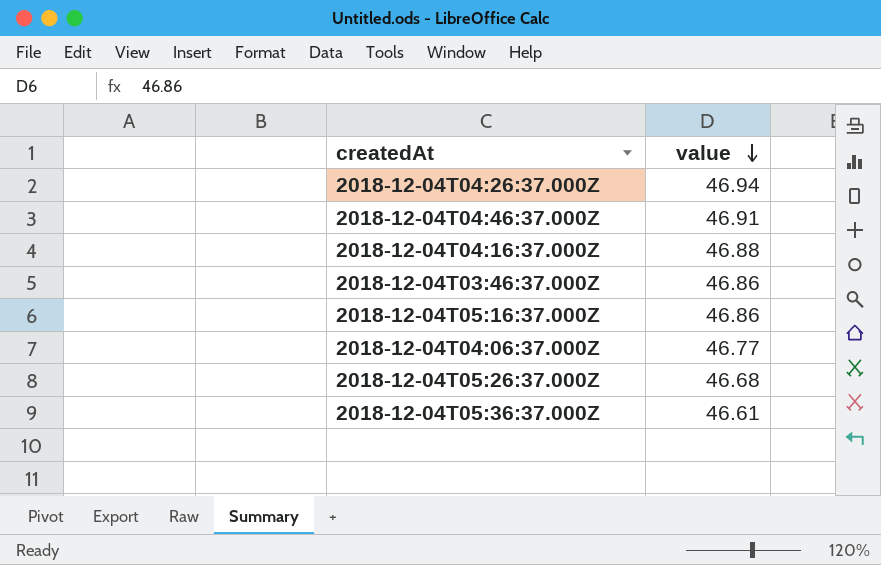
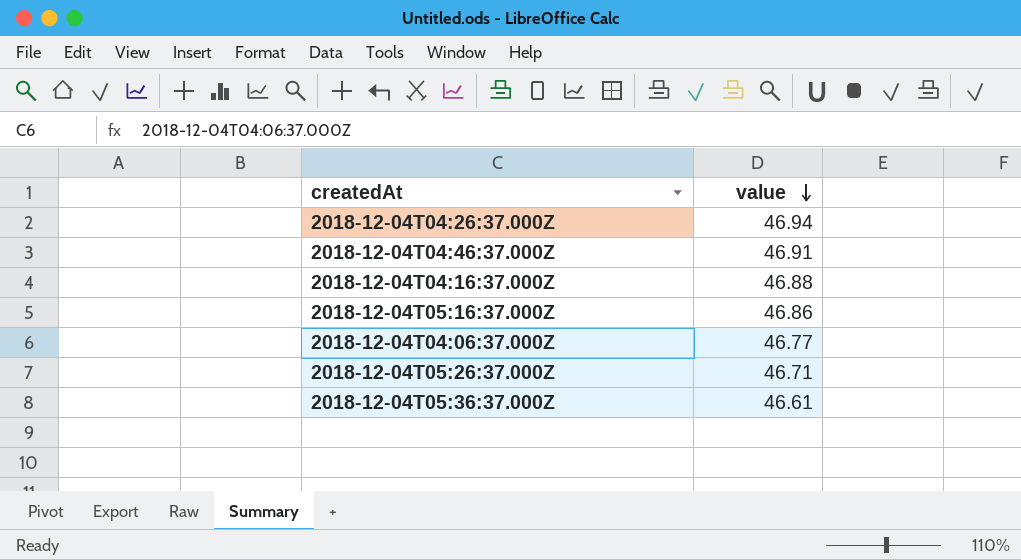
row 2018-12-04T03:46:37.000Z: 46.86 -> none
2018-12-04T05:26:37.000Z | value: 46.68 -> 46.71

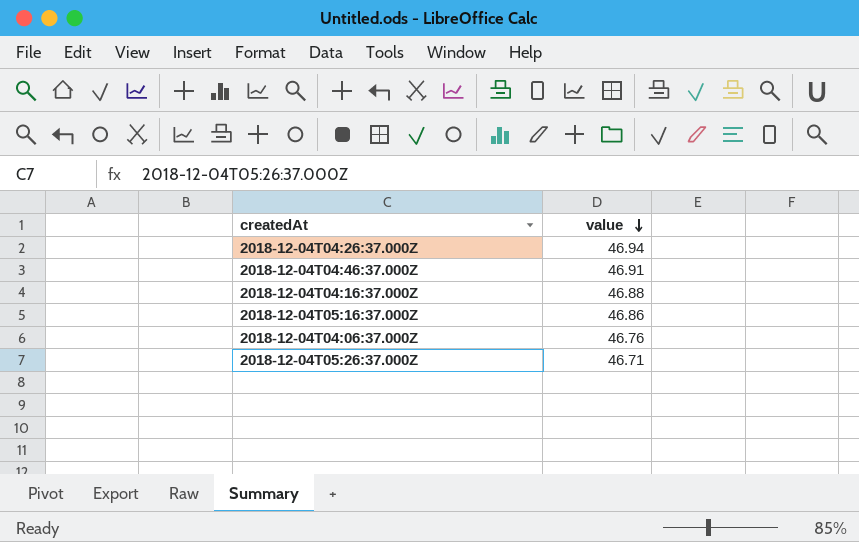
row 2018-12-04T05:36:37.000Z: 46.61 -> none
2018-12-04T04:06:37.000Z | value: 46.77 -> 46.76

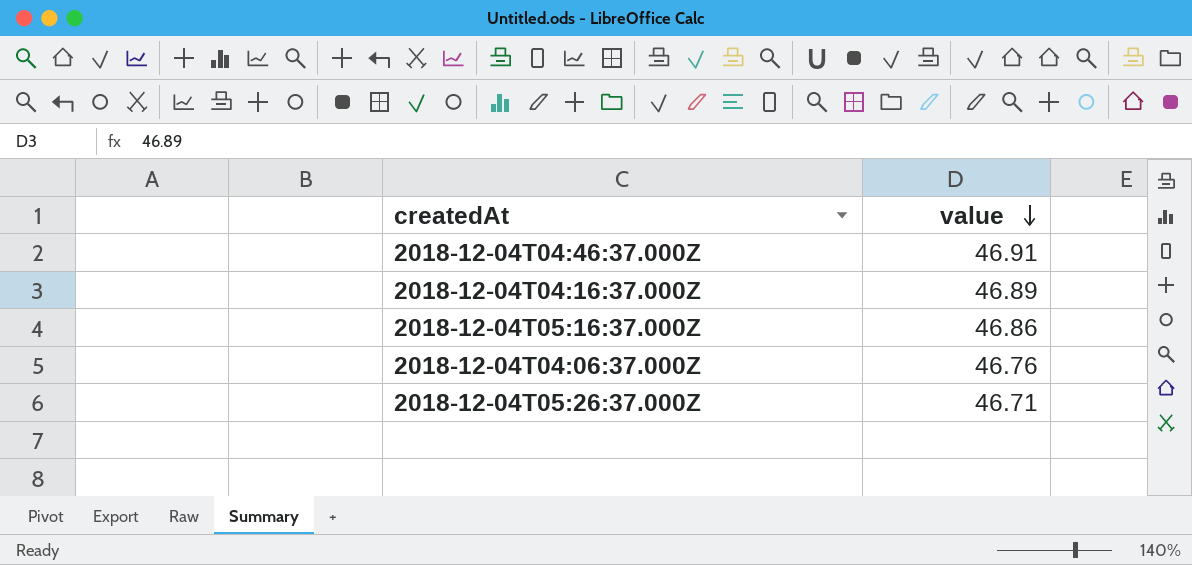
row 2018-12-04T04:26:37.000Z: 46.94 -> none
2018-12-04T04:16:37.000Z | value: 46.88 -> 46.89

